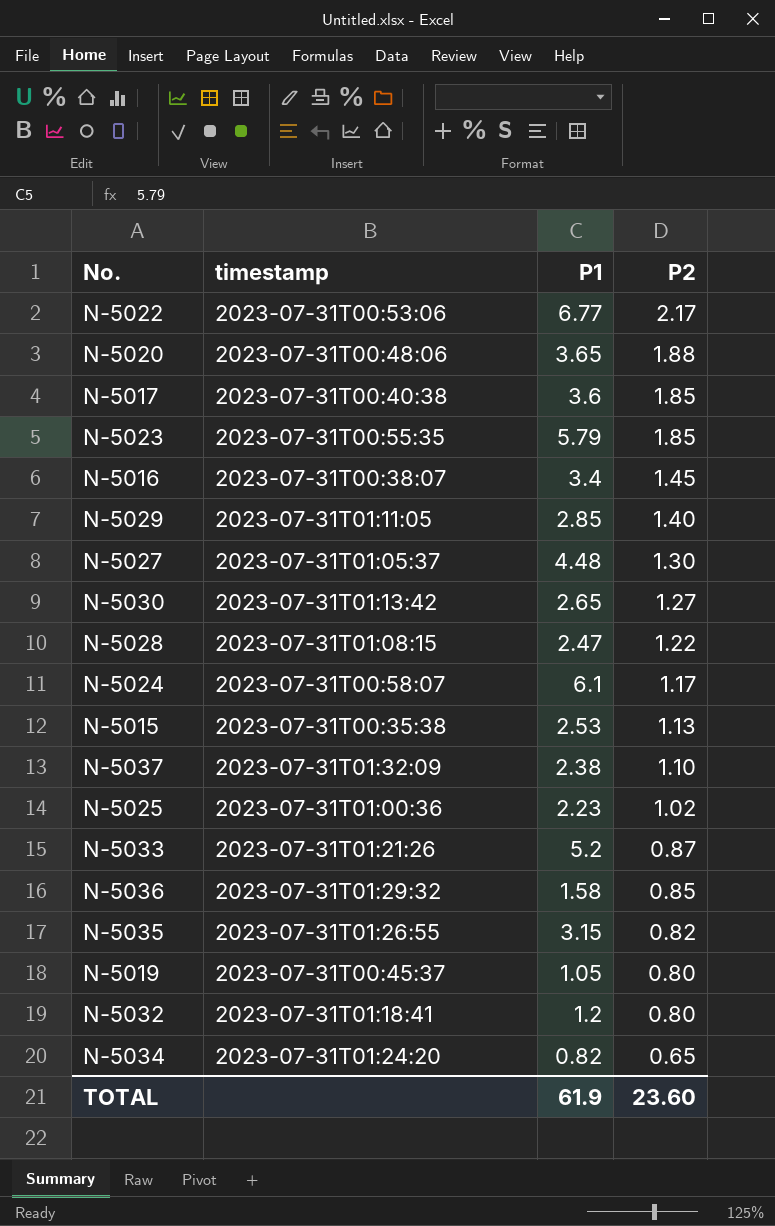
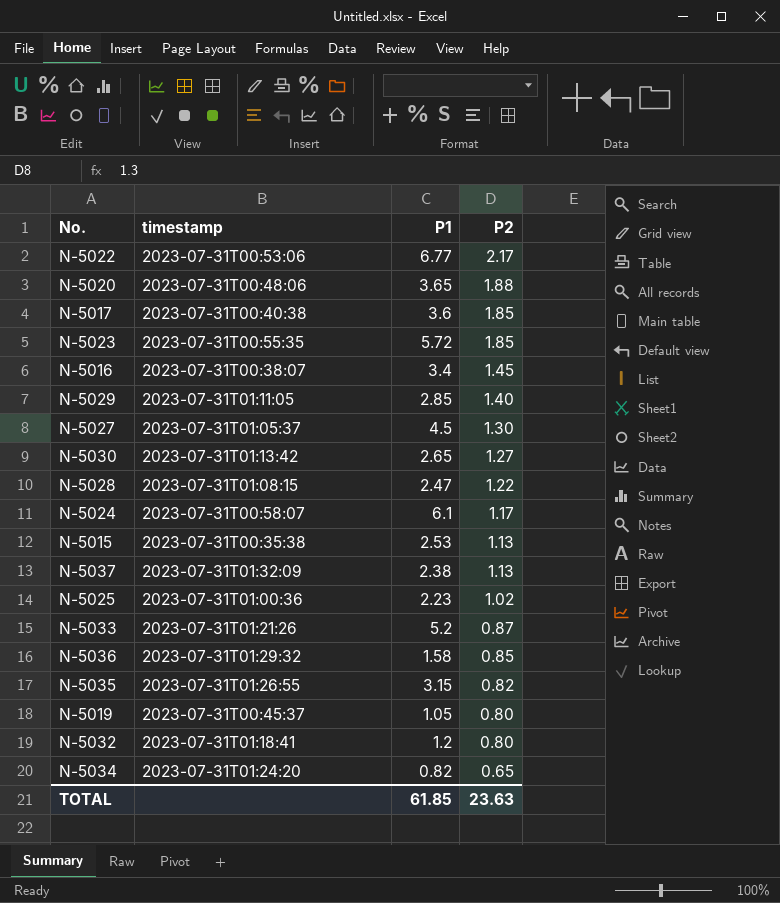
N-5023 | P1: 5.79 -> 5.72
N-5027 | P1: 4.48 -> 4.5
N-5037 | P2: 1.10 -> 1.13
TOTAL | P1: 61.9 -> 61.85
TOTAL | P2: 23.60 -> 23.63

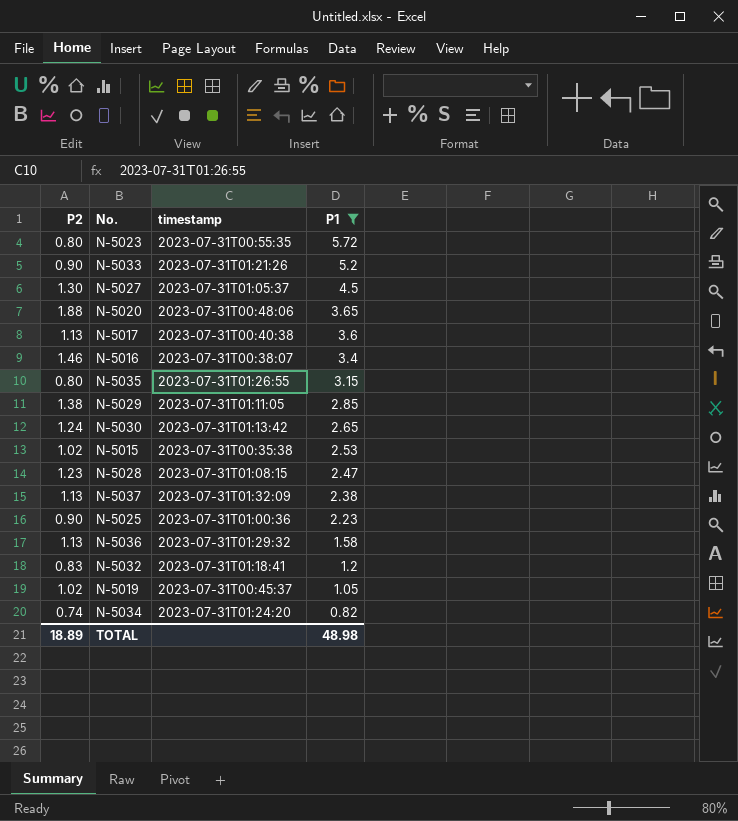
filter: none -> P1 <= 5.72
row order: P2 descending -> P1 descending
column P2 | position: 4 -> 1
N-5023 | P2: 1.85 -> 0.80
N-5033 | P2: 0.87 -> 0.90
N-5017 | P2: 1.85 -> 1.13
N-5016 | P2: 1.45 -> 1.46
N-5035 | P2: 0.82 -> 0.80
N-5029 | P2: 1.40 -> 1.38
N-5030 | P2: 1.27 -> 1.24
N-5015 | P2: 1.13 -> 1.02
N-5028 | P2: 1.22 -> 1.23
N-5025 | P2: 1.02 -> 0.90
N-5036 | P2: 0.85 -> 1.13
N-5032 | P2: 0.80 -> 0.83
N-5019 | P2: 0.80 -> 1.02
N-5034 | P2: 0.65 -> 0.74
TOTAL | P2: 23.63 -> 18.89
TOTAL | P1: 61.85 -> 48.98

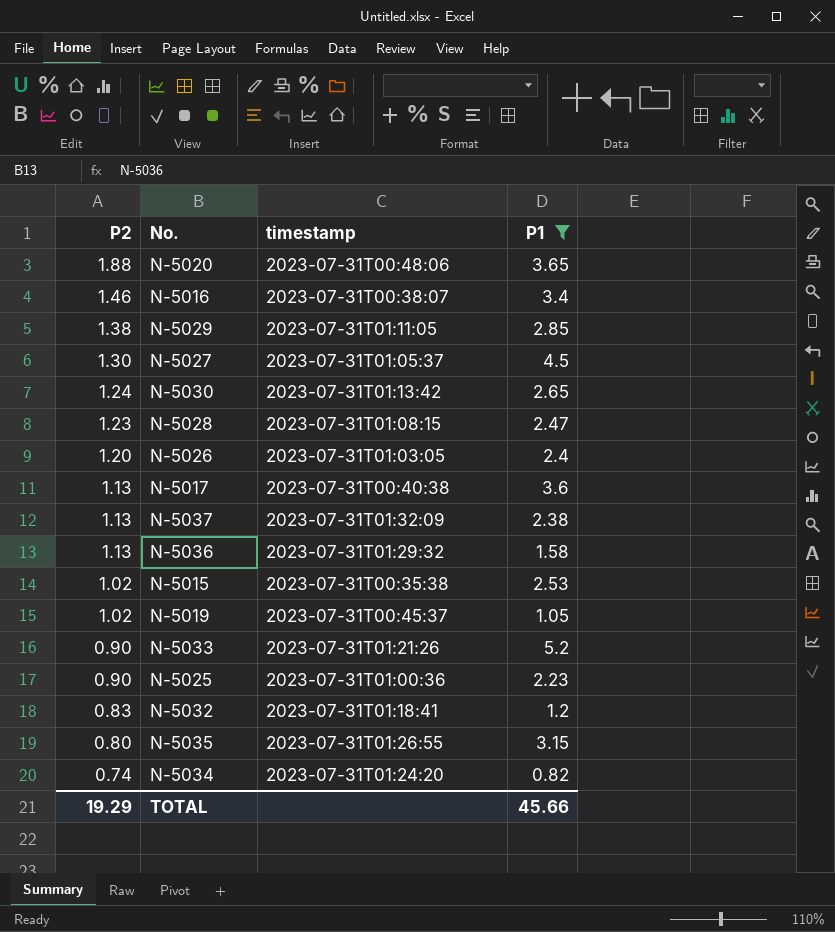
row order: P1 descending -> P2 descending
row N-5023: 0.80 | 2023-07-31T00:55:35 | 5.72 -> none
row N-5026: none -> 1.20 | 2023-07-31T01:03:05 | 2.4
TOTAL | P2: 18.89 -> 19.29
TOTAL | P1: 48.98 -> 45.66

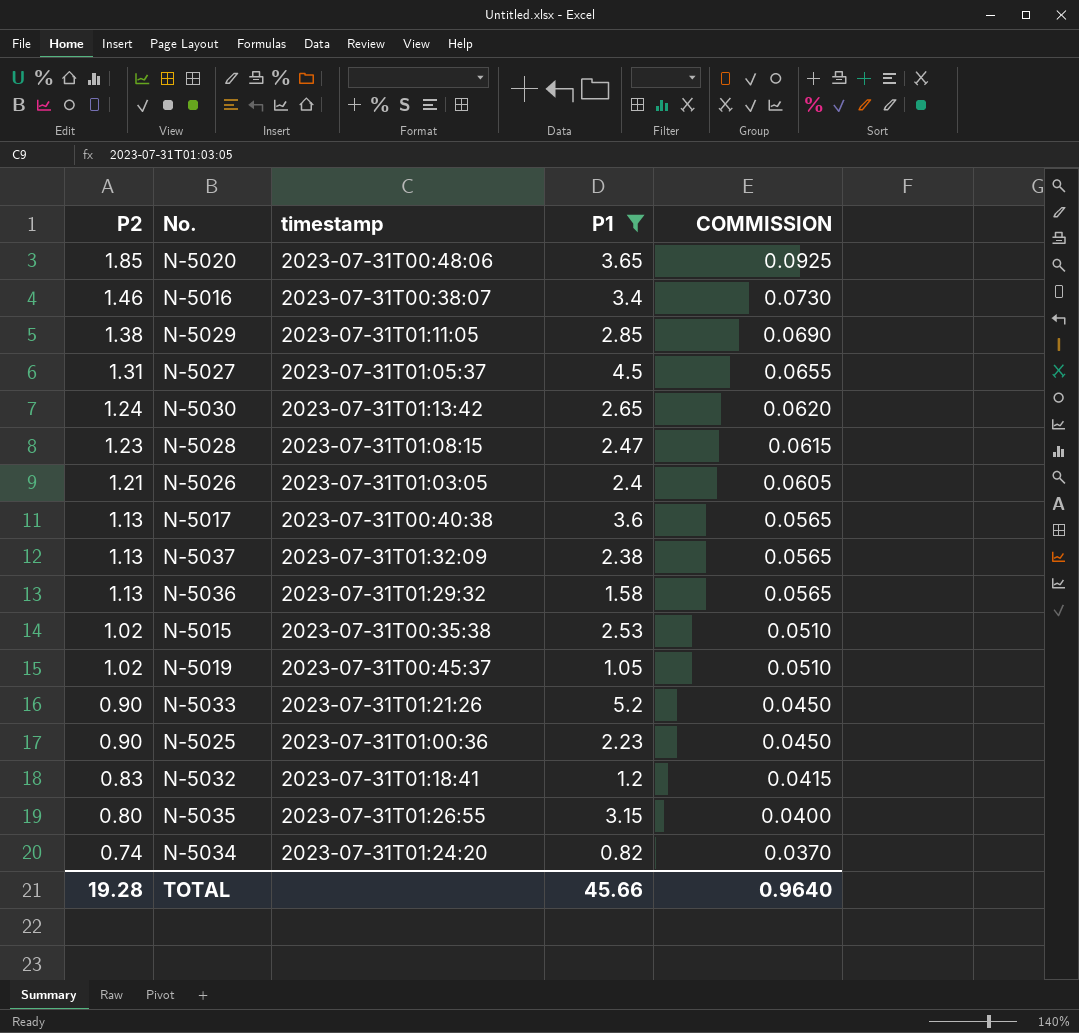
column COMMISSION | formula: none -> [P2] * 0.05
N-5020 | P2: 1.88 -> 1.85
N-5027 | P2: 1.30 -> 1.31
N-5026 | P2: 1.20 -> 1.21
TOTAL | P2: 19.29 -> 19.28

